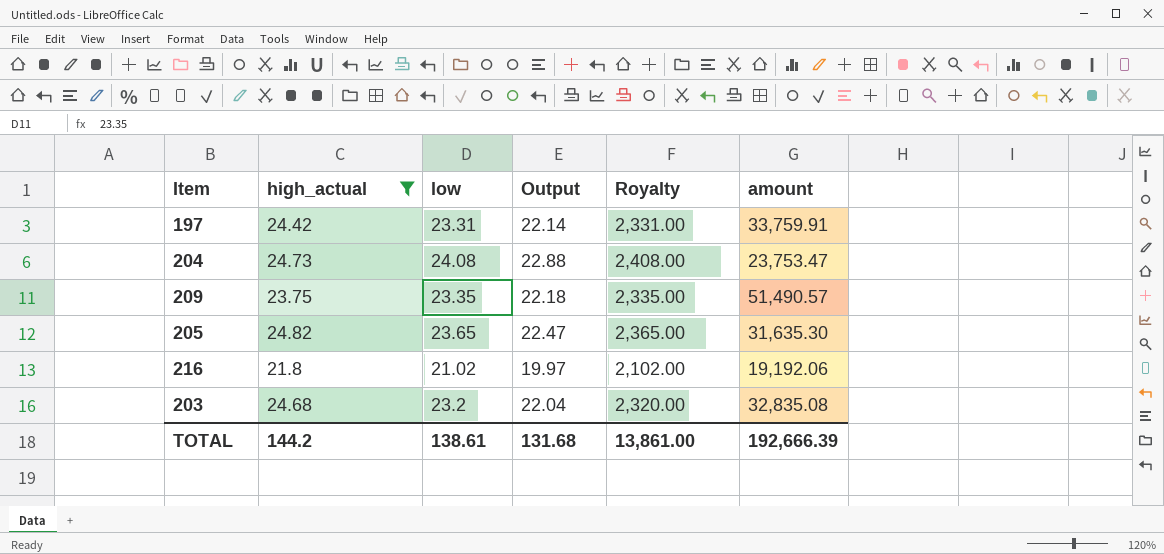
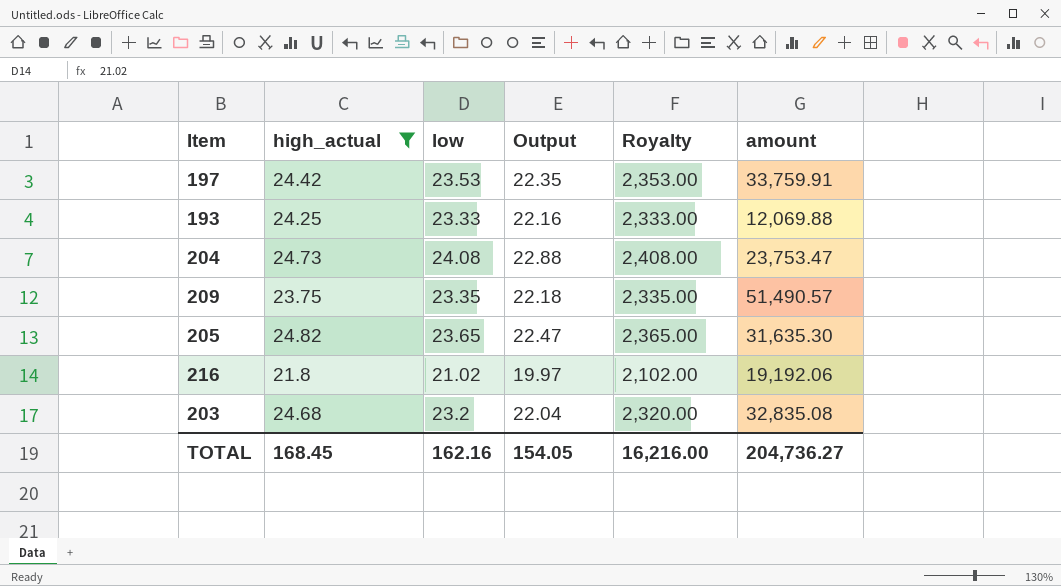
197 | low: 23.31 -> 23.53
197 | Output: 22.14 -> 22.35
197 | Royalty: 2,331.00 -> 2,353.00
row 193: none -> 24.25 | 23.33 | 22.16 | 2,333.00 | 12,069.88
TOTAL | high_actual: 144.2 -> 168.45
TOTAL | low: 138.61 -> 162.16
TOTAL | Output: 131.68 -> 154.05
TOTAL | Royalty: 13,861.00 -> 16,216.00
TOTAL | amount: 192,666.39 -> 204,736.27

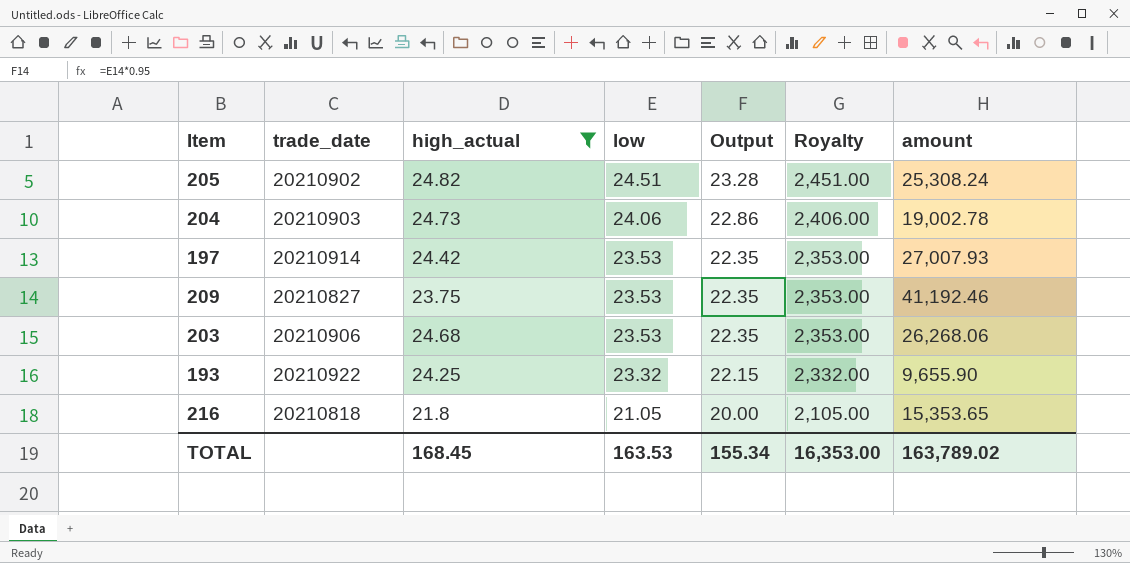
row order: none -> low descending
column trade_date | position: none -> 2
205 | low: 23.65 -> 24.51
205 | Output: 22.47 -> 23.28
205 | Royalty: 2,365.00 -> 2,451.00
205 | amount: 31,635.30 -> 25,308.24
204 | low: 24.08 -> 24.06
204 | Output: 22.88 -> 22.86
204 | Royalty: 2,408.00 -> 2,406.00
204 | amount: 23,753.47 -> 19,002.78
197 | amount: 33,759.91 -> 27,007.93
209 | low: 23.35 -> 23.53
209 | Output: 22.18 -> 22.35
209 | Royalty: 2,335.00 -> 2,353.00
209 | amount: 51,490.57 -> 41,192.46
203 | low: 23.2 -> 23.53
203 | Output: 22.04 -> 22.35
203 | Royalty: 2,320.00 -> 2,353.00
203 | amount: 32,835.08 -> 26,268.06
193 | low: 23.33 -> 23.32
193 | Output: 22.16 -> 22.15
193 | Royalty: 2,333.00 -> 2,332.00
193 | amount: 12,069.88 -> 9,655.90
216 | low: 21.02 -> 21.05
216 | Output: 19.97 -> 20.00
216 | Royalty: 2,102.00 -> 2,105.00
216 | amount: 19,192.06 -> 15,353.65
TOTAL | low: 162.16 -> 163.53
TOTAL | Output: 154.05 -> 155.34
TOTAL | Royalty: 16,216.00 -> 16,353.00
TOTAL | amount: 204,736.27 -> 163,789.02

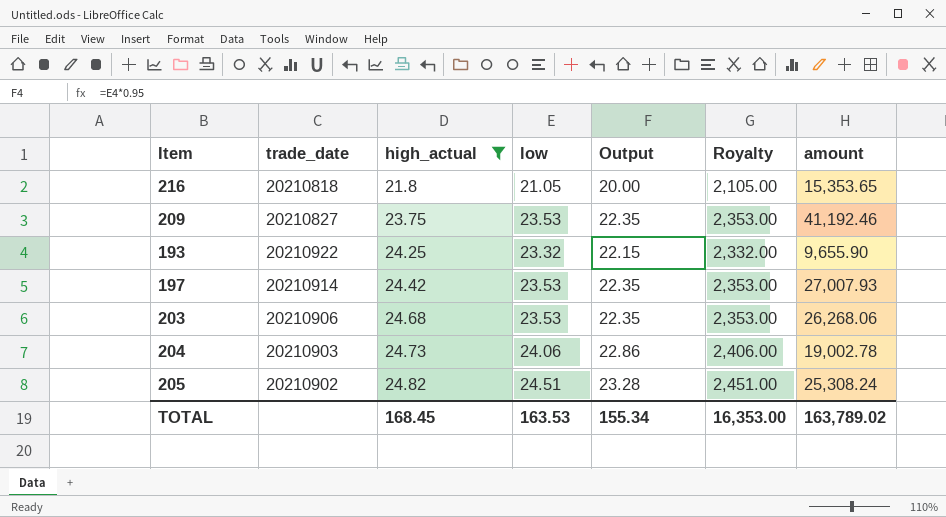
row order: low descending -> high_actual ascending

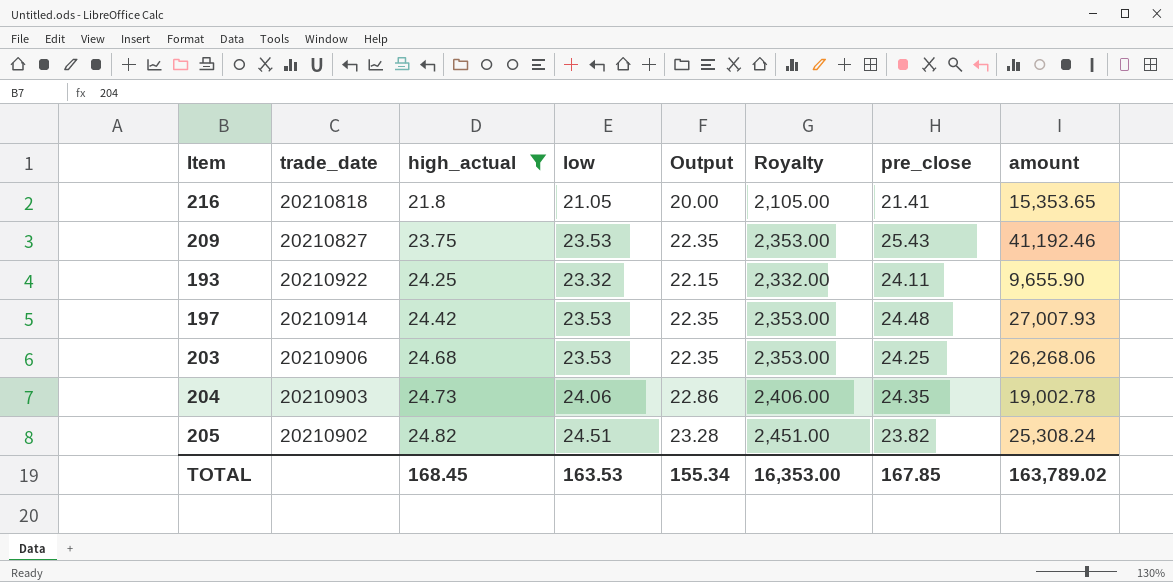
column pre_close | position: none -> 7

